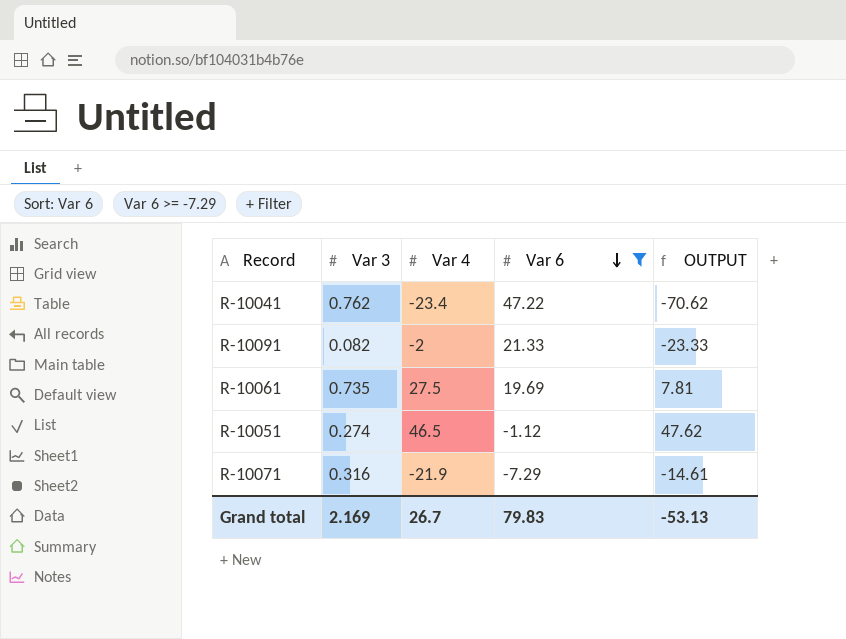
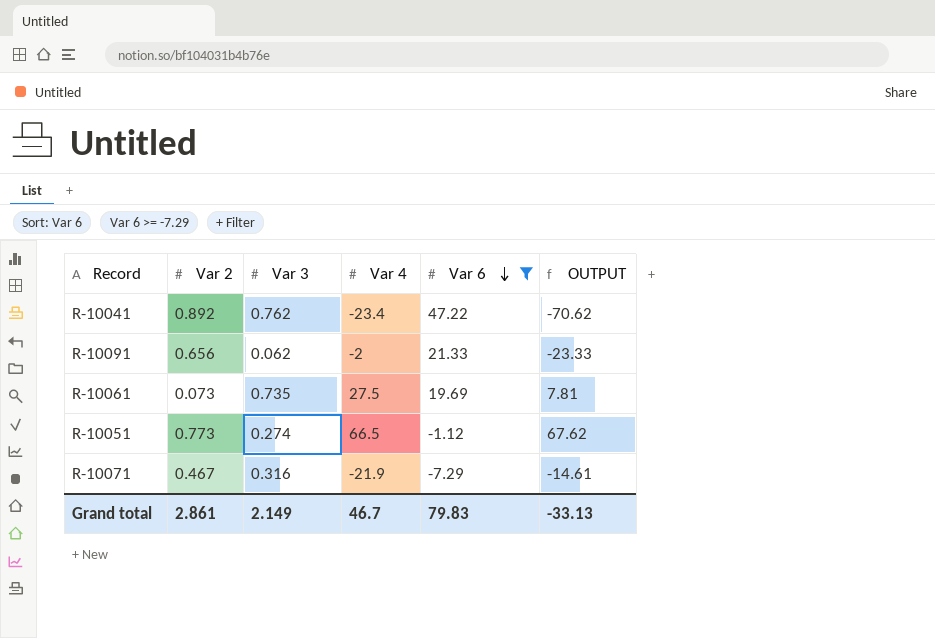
column Var 2 | position: none -> 2
R-10091 | Var 3: 0.082 -> 0.062
R-10051 | Var 4: 46.5 -> 66.5
R-10051 | OUTPUT: 47.62 -> 67.62
Grand total | Var 3: 2.169 -> 2.149
Grand total | Var 4: 26.7 -> 46.7
Grand total | OUTPUT: -53.13 -> -33.13

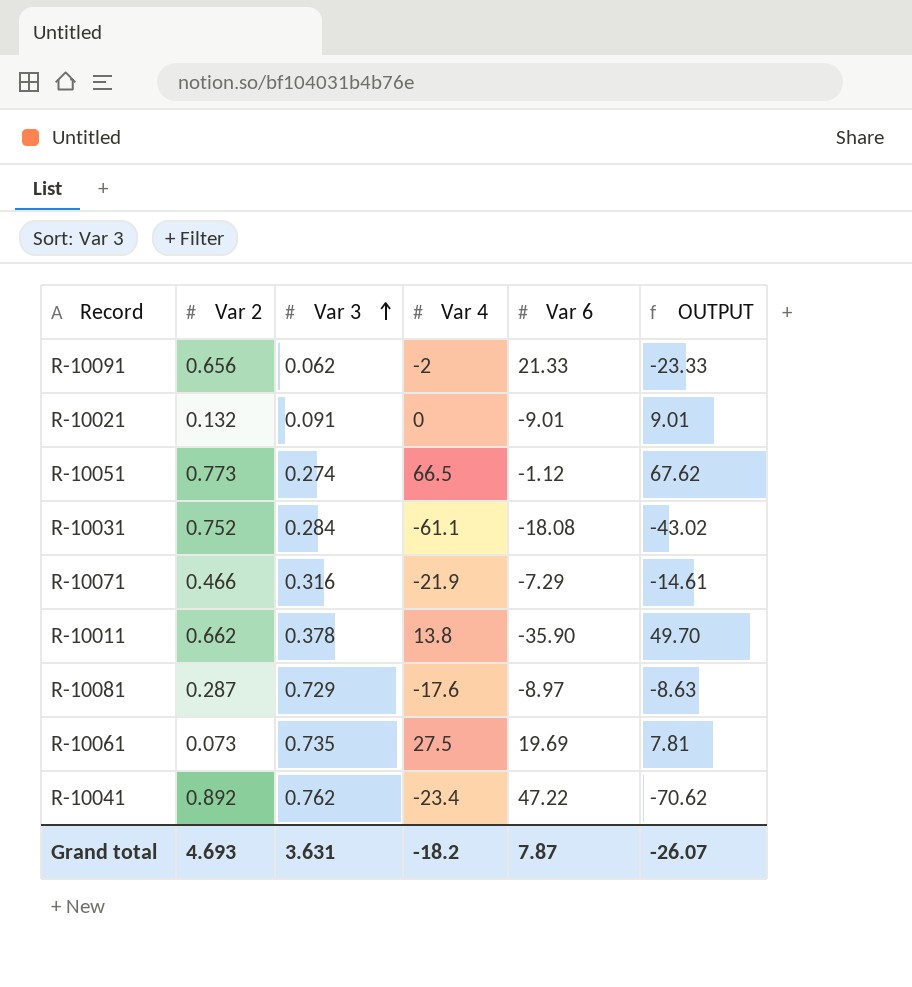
filter: Var 6 >= -7.29 -> none
row order: Var 6 descending -> Var 3 ascending
R-10071 | Var 2: 0.467 -> 0.466
Grand total | Var 2: 2.861 -> 4.693
Grand total | Var 3: 2.149 -> 3.631
Grand total | Var 4: 46.7 -> -18.2
Grand total | Var 6: 79.83 -> 7.87
Grand total | OUTPUT: -33.13 -> -26.07

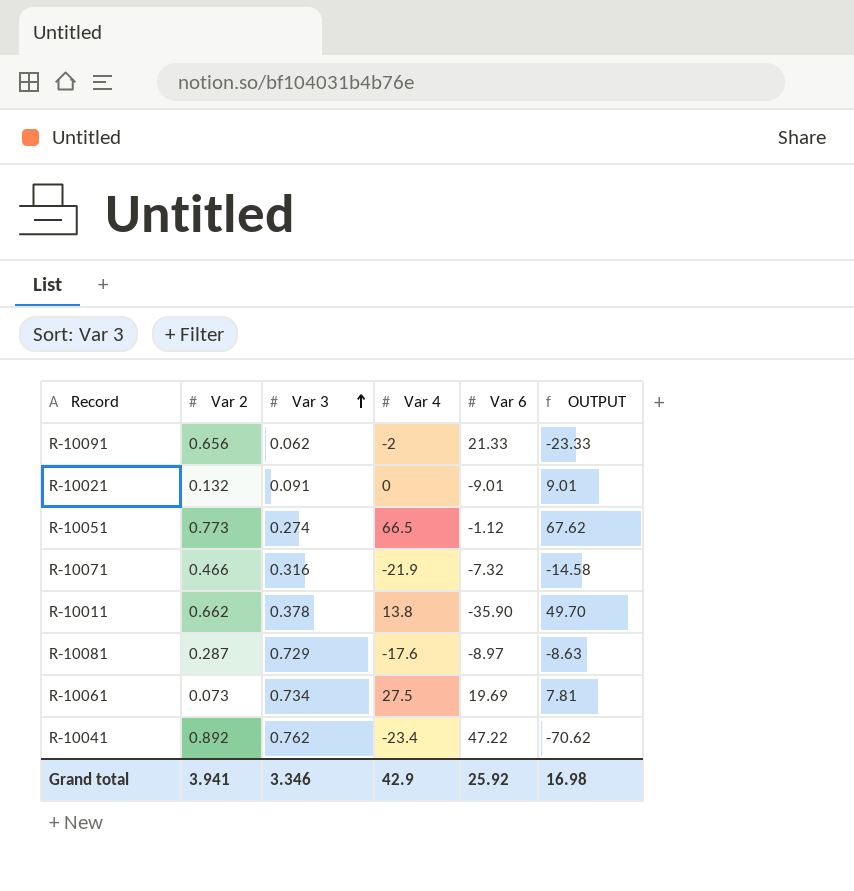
row R-10031: 0.752 | 0.284 | -61.1 | -18.08 | -43.02 -> none
R-10071 | Var 6: -7.29 -> -7.32
R-10071 | OUTPUT: -14.61 -> -14.58
R-10061 | Var 3: 0.735 -> 0.734
Grand total | Var 2: 4.693 -> 3.941
Grand total | Var 3: 3.631 -> 3.346
Grand total | Var 4: -18.2 -> 42.9
Grand total | Var 6: 7.87 -> 25.92
Grand total | OUTPUT: -26.07 -> 16.98

